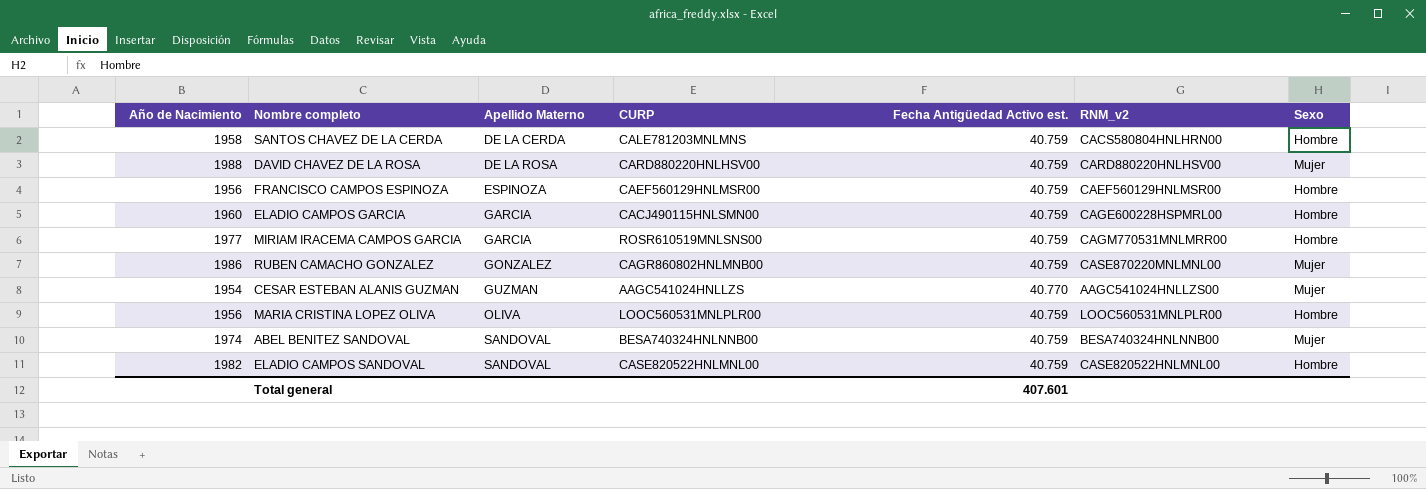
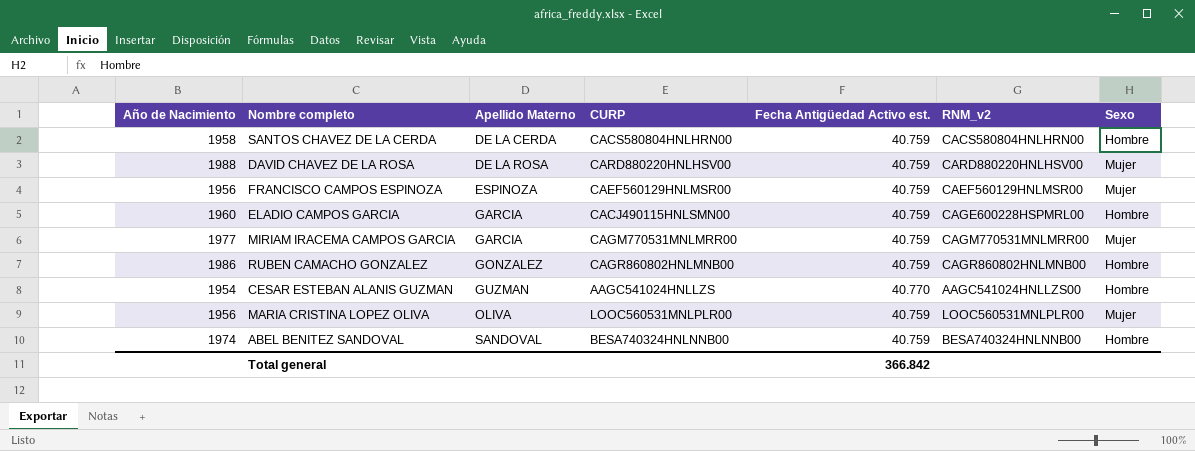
row ELADIO CAMPOS SANDOVAL: 1982 | SANDOVAL | CASE820522HNLMNL00 | 40.759 | CASE820522HNLMNL00 | Hombre -> none
SANTOS CHAVEZ DE LA CERDA | CURP: CALE781203MNLMNS -> CACS580804HNLHRN00
FRANCISCO CAMPOS ESPINOZA | Sexo: Hombre -> Mujer
MIRIAM IRACEMA CAMPOS GARCIA | CURP: ROSR610519MNLSNS00 -> CAGM770531MNLMRR00
MIRIAM IRACEMA CAMPOS GARCIA | Sexo: Hombre -> Mujer
RUBEN CAMACHO GONZALEZ | RNM_v2: CASE870220MNLMNL00 -> CAGR860802HNLMNB00
RUBEN CAMACHO GONZALEZ | Sexo: Mujer -> Hombre
CESAR ESTEBAN ALANIS GUZMAN | Sexo: Mujer -> Hombre
MARIA CRISTINA LOPEZ OLIVA | Sexo: Hombre -> Mujer
ABEL BENITEZ SANDOVAL | Sexo: Mujer -> Hombre
Total general | Fecha Antigüedad Activo est.: 407.601 -> 366.842

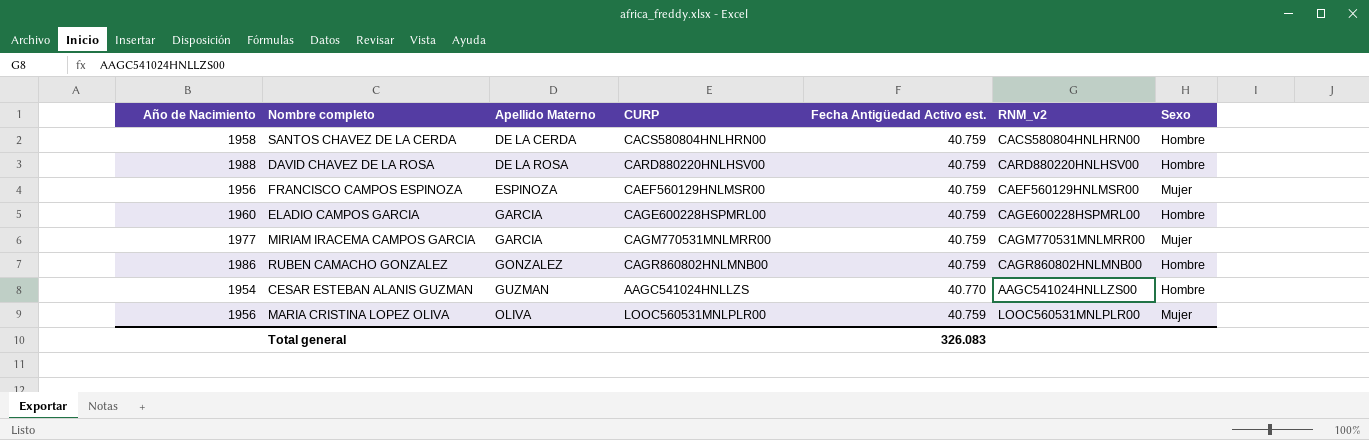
row ABEL BENITEZ SANDOVAL: 1974 | SANDOVAL | BESA740324HNLNNB00 | 40.759 | BESA740324HNLNNB00 | Hombre -> none
DAVID CHAVEZ DE LA ROSA | Sexo: Mujer -> Hombre
ELADIO CAMPOS GARCIA | CURP: CACJ490115HNLSMN00 -> CAGE600228HSPMRL00
Total general | Fecha Antigüedad Activo est.: 366.842 -> 326.083

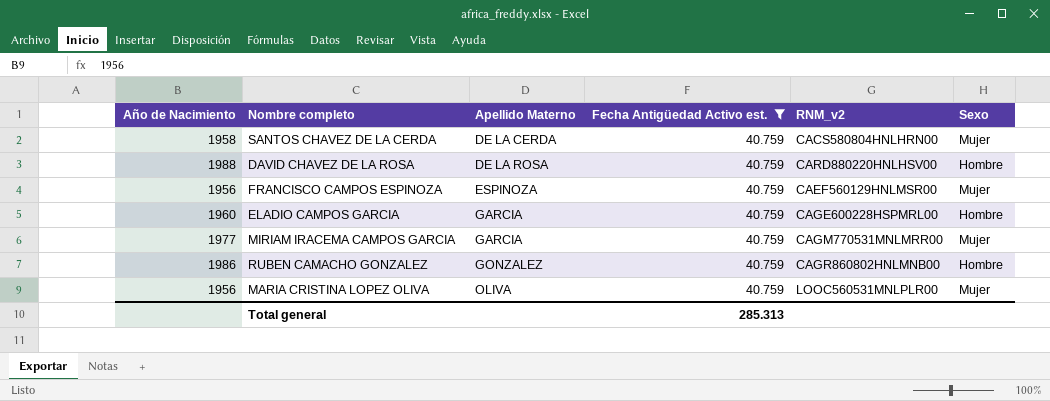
filter: none -> Fecha Antigüedad Activo est. = 40.759
column CURP | position: 4 -> none
SANTOS CHAVEZ DE LA CERDA | Sexo: Hombre -> Mujer
Total general | Fecha Antigüedad Activo est.: 326.083 -> 285.313

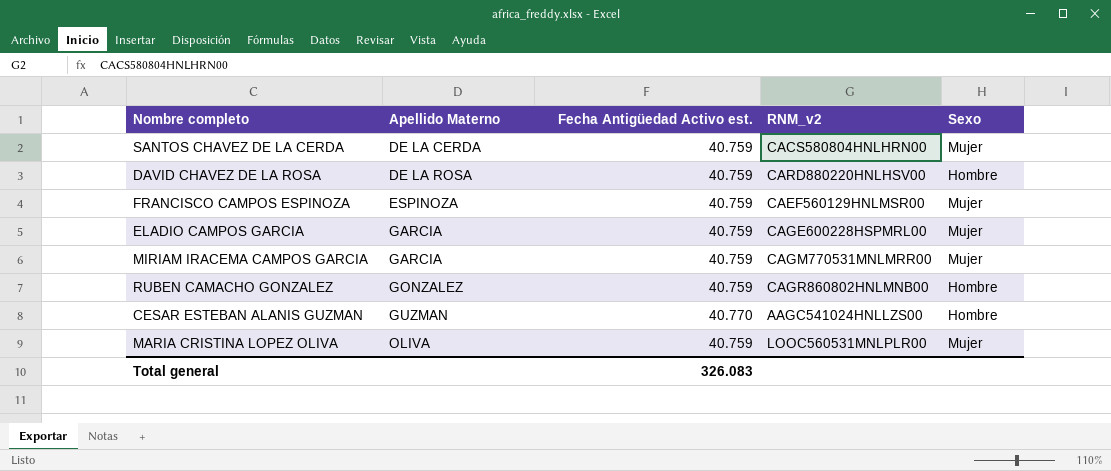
filter: Fecha Antigüedad Activo est. = 40.759 -> none
column Año de Nacimiento | position: 1 -> none
ELADIO CAMPOS GARCIA | Sexo: Hombre -> Mujer
Total general | Fecha Antigüedad Activo est.: 285.313 -> 326.083

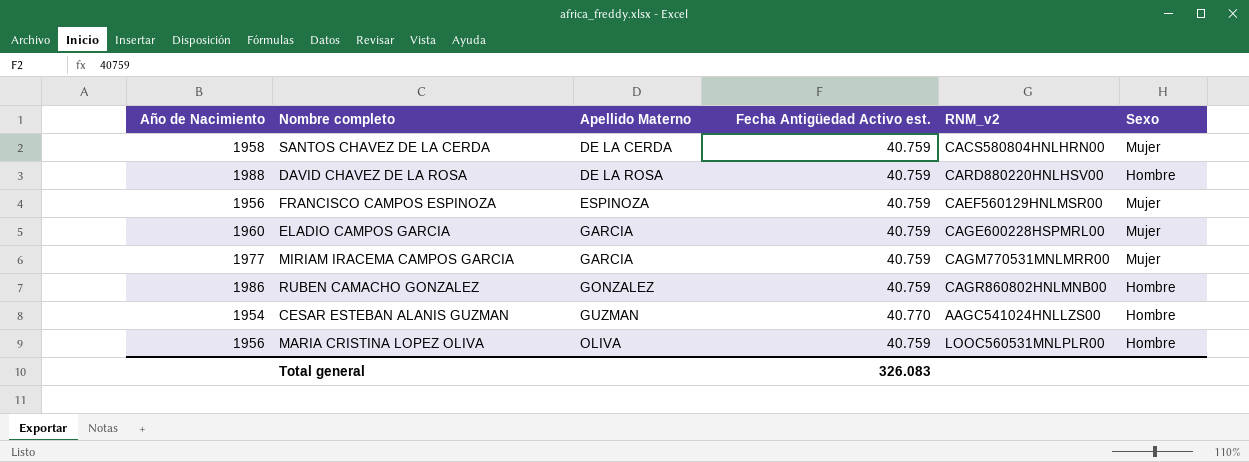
column Año de Nacimiento | position: none -> 1
MARIA CRISTINA LOPEZ OLIVA | Sexo: Mujer -> Hombre

